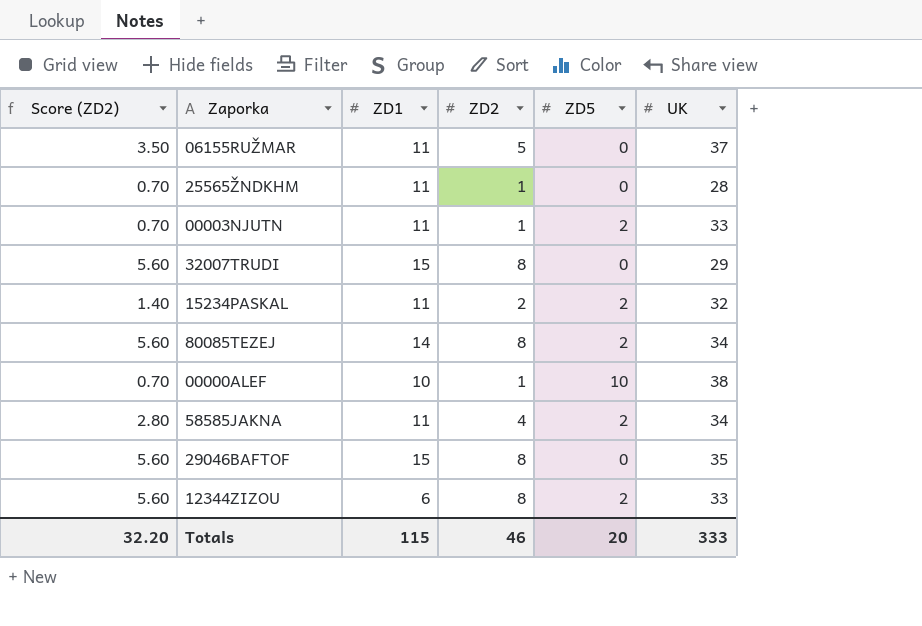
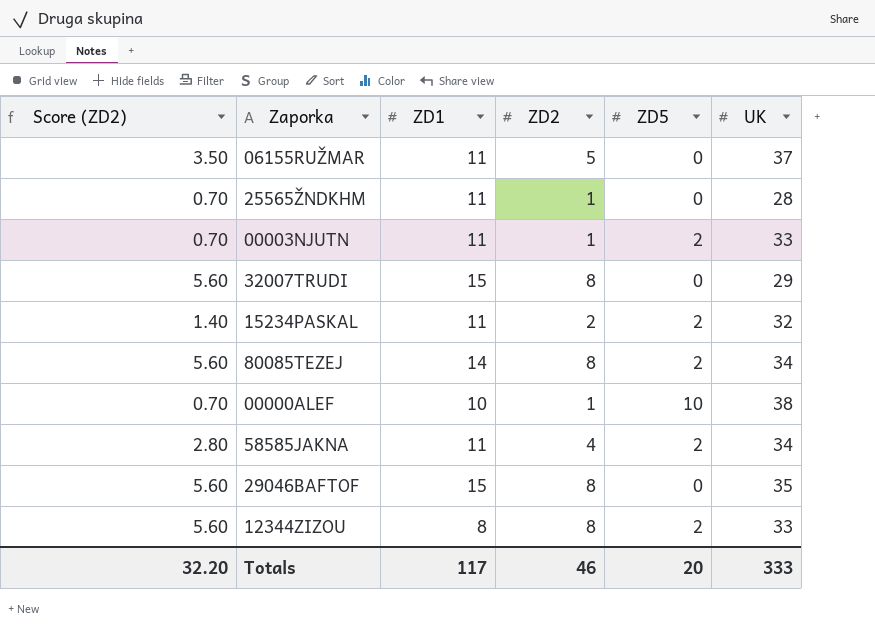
12344ZIZOU | ZD1: 6 -> 8
Totals | ZD1: 115 -> 117

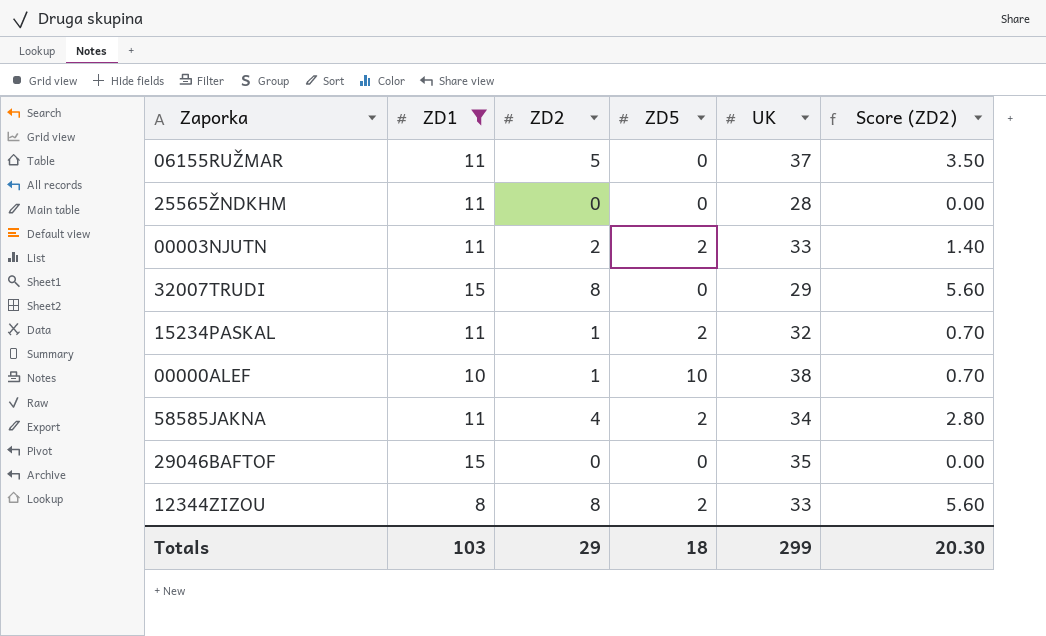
filter: none -> ZD1 != 14
column Score (ZD2) | position: 1 -> 6
25565ŽNDKHM | ZD2: 1 -> 0
25565ŽNDKHM | Score (ZD2): 0.70 -> 0.00
00003NJUTN | ZD2: 1 -> 2
00003NJUTN | Score (ZD2): 0.70 -> 1.40
15234PASKAL | ZD2: 2 -> 1
15234PASKAL | Score (ZD2): 1.40 -> 0.70
29046BAFTOF | ZD2: 8 -> 0
29046BAFTOF | Score (ZD2): 5.60 -> 0.00
Totals | ZD1: 117 -> 103
Totals | ZD2: 46 -> 29
Totals | ZD5: 20 -> 18
Totals | UK: 333 -> 299
Totals | Score (ZD2): 32.20 -> 20.30

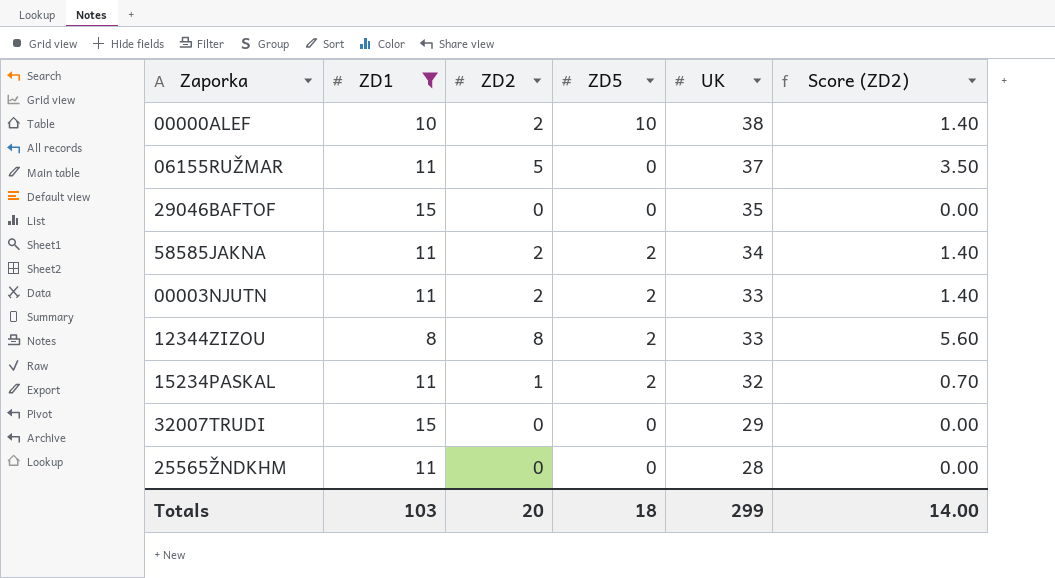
row order: none -> UK descending
00000ALEF | ZD2: 1 -> 2
00000ALEF | Score (ZD2): 0.70 -> 1.40
58585JAKNA | ZD2: 4 -> 2
58585JAKNA | Score (ZD2): 2.80 -> 1.40
32007TRUDI | ZD2: 8 -> 0
32007TRUDI | Score (ZD2): 5.60 -> 0.00
Totals | ZD2: 29 -> 20
Totals | Score (ZD2): 20.30 -> 14.00

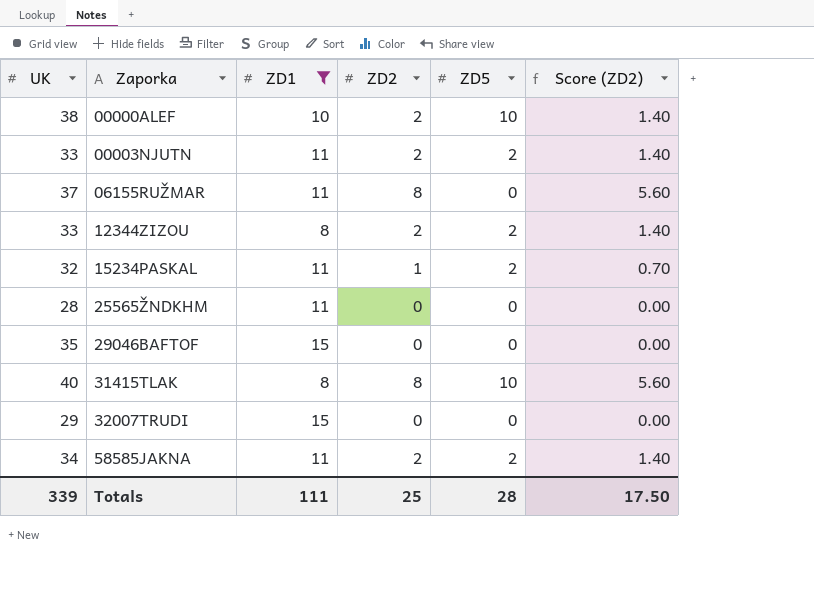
row order: UK descending -> Zaporka ascending
column UK | position: 5 -> 1
06155RUŽMAR | ZD2: 5 -> 8
06155RUŽMAR | Score (ZD2): 3.50 -> 5.60
12344ZIZOU | ZD2: 8 -> 2
12344ZIZOU | Score (ZD2): 5.60 -> 1.40
row 31415TLAK: none -> 40 | 8 | 8 | 10 | 5.60
Totals | UK: 299 -> 339
Totals | ZD1: 103 -> 111
Totals | ZD2: 20 -> 25
Totals | ZD5: 18 -> 28
Totals | Score (ZD2): 14.00 -> 17.50

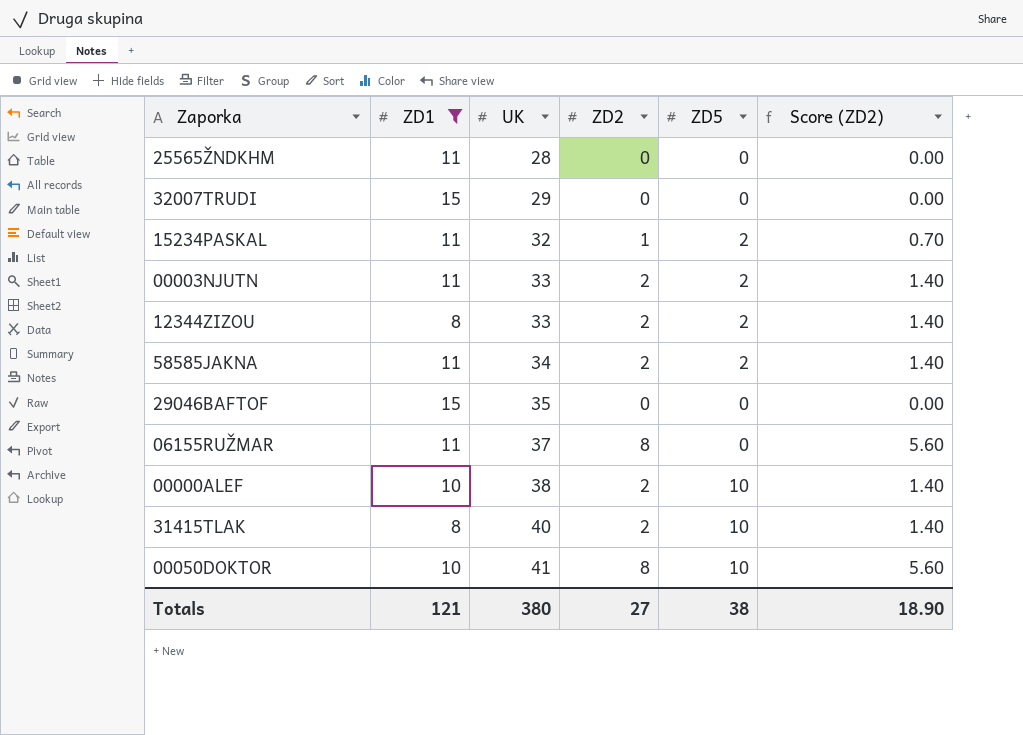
row order: Zaporka ascending -> UK ascending
column UK | position: 1 -> 3
31415TLAK | ZD2: 8 -> 2
31415TLAK | Score (ZD2): 5.60 -> 1.40
row 00050DOKTOR: none -> 10 | 41 | 8 | 10 | 5.60
Totals | ZD1: 111 -> 121
Totals | UK: 339 -> 380
Totals | ZD2: 25 -> 27
Totals | ZD5: 28 -> 38
Totals | Score (ZD2): 17.50 -> 18.90

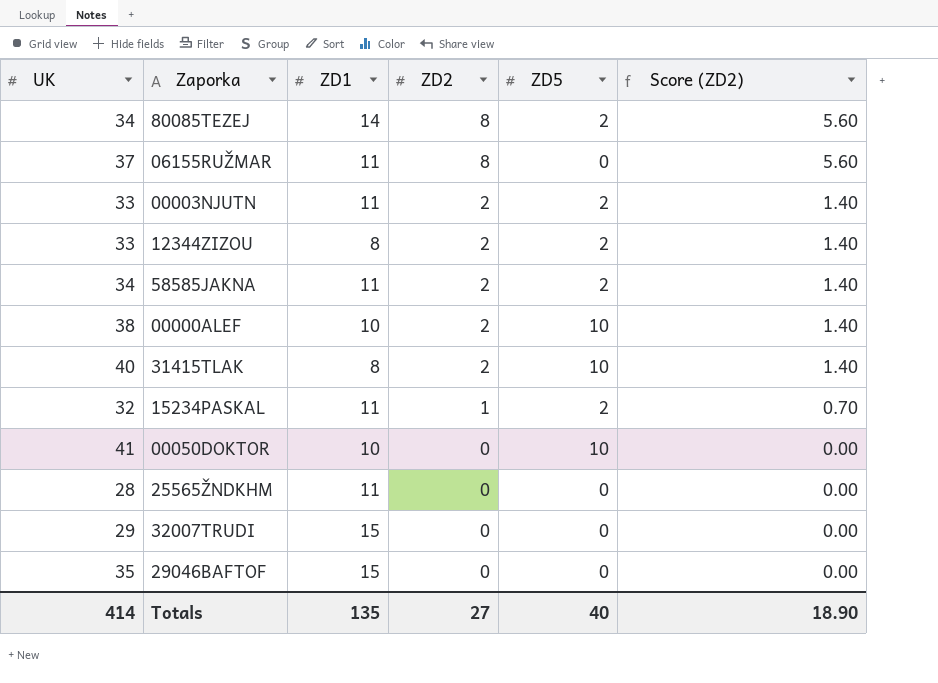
filter: ZD1 != 14 -> none
row order: UK ascending -> ZD2 descending
column UK | position: 3 -> 1
00050DOKTOR | ZD2: 8 -> 0
00050DOKTOR | Score (ZD2): 5.60 -> 0.00
Totals | UK: 380 -> 414
Totals | ZD1: 121 -> 135
Totals | ZD5: 38 -> 40

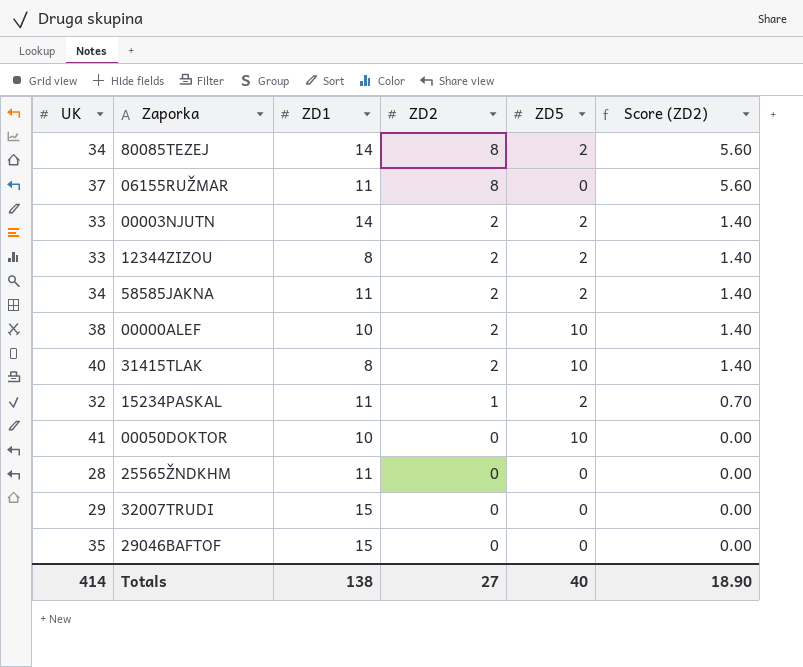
00003NJUTN | ZD1: 11 -> 14
Totals | ZD1: 135 -> 138

